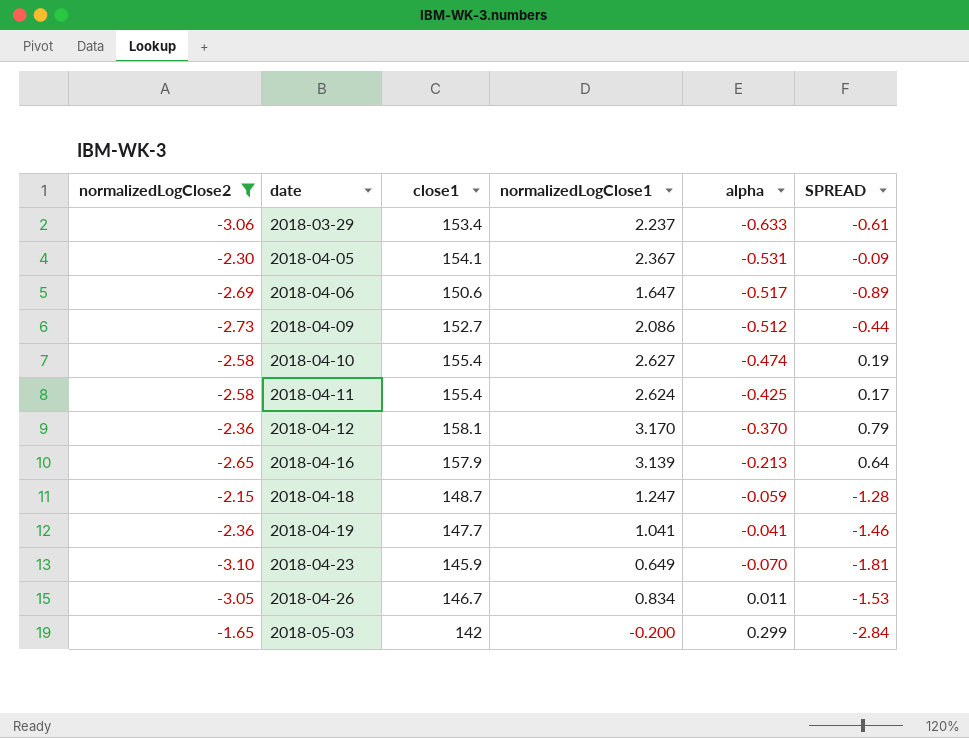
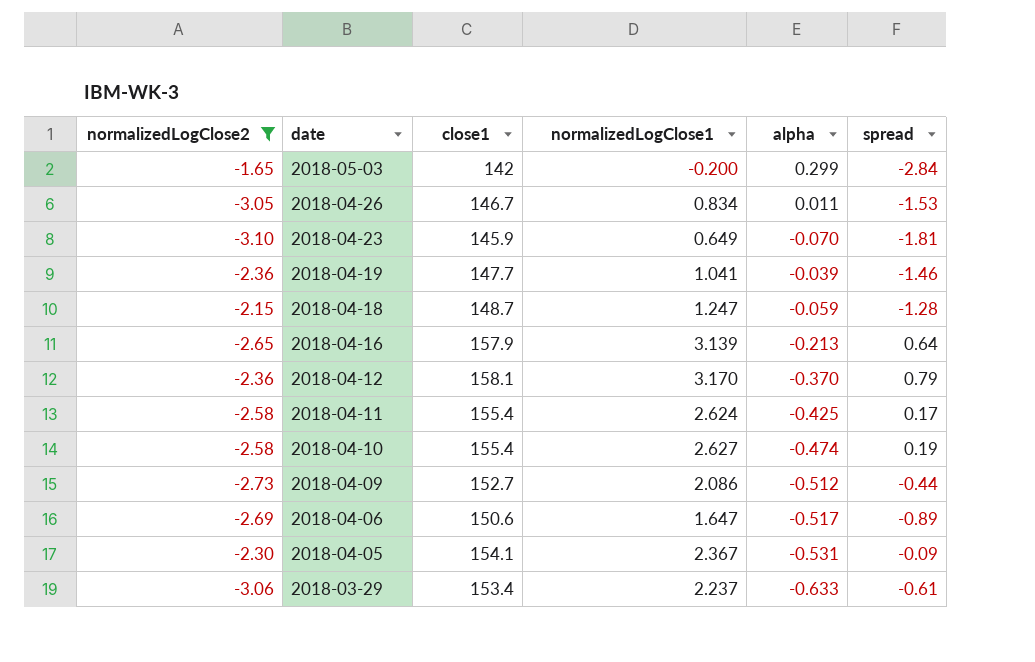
row order: date ascending -> date descending
column name: SPREAD -> spread
2018-04-19 | alpha: -0.041 -> -0.039

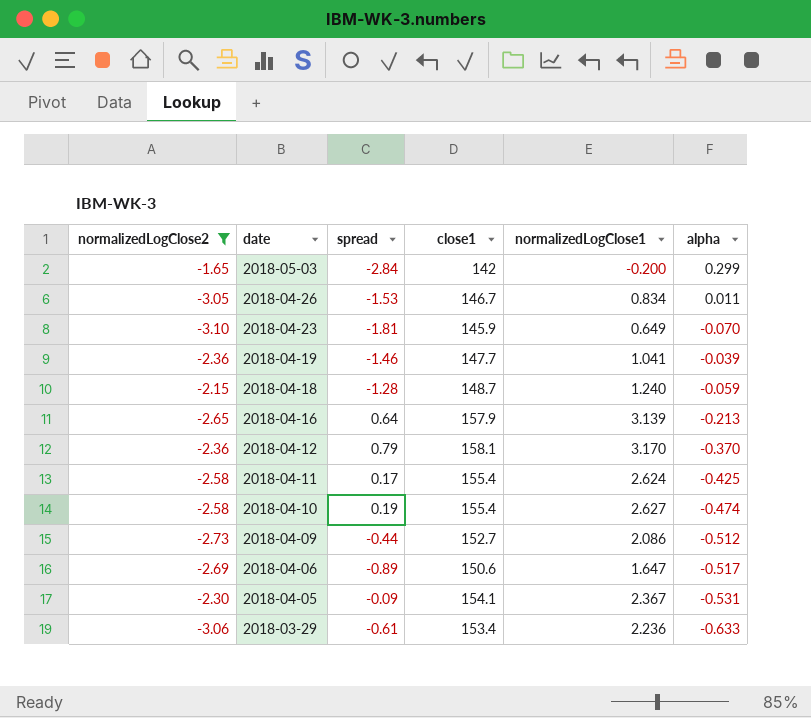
column spread | position: 6 -> 3
2018-04-18 | normalizedLogClose1: 1.247 -> 1.240
2018-03-29 | normalizedLogClose1: 2.237 -> 2.236

